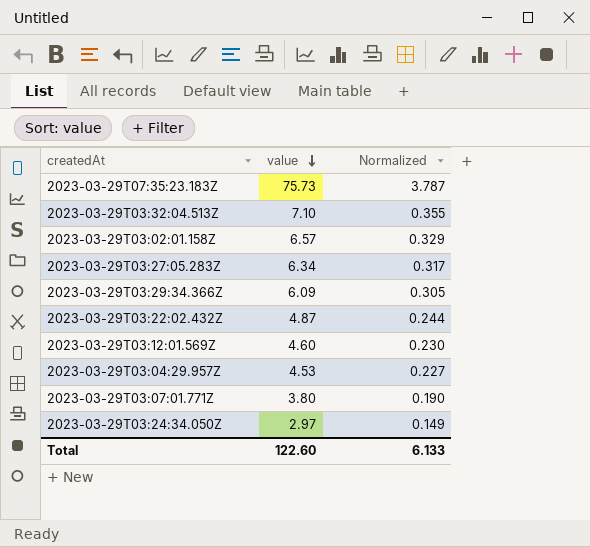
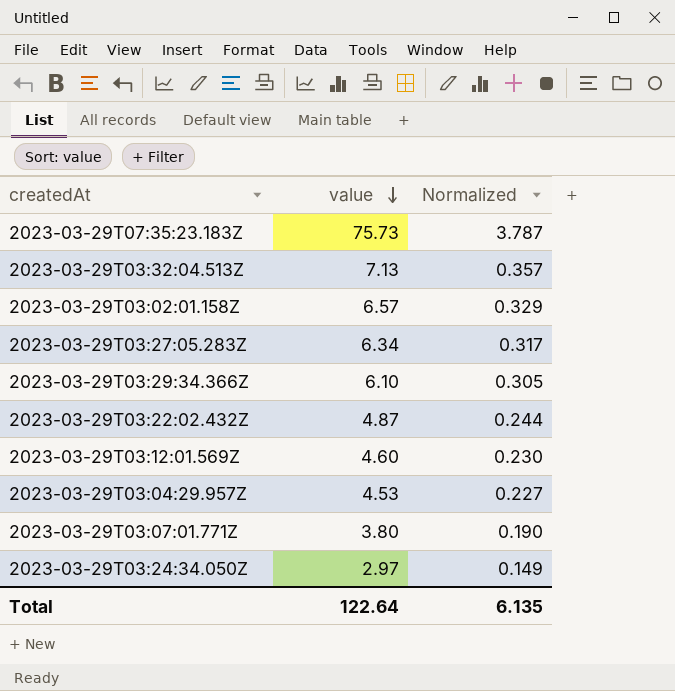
2023-03-29T03:32:04.513Z | value: 7.10 -> 7.13
2023-03-29T03:32:04.513Z | Normalized: 0.355 -> 0.357
2023-03-29T03:29:34.366Z | value: 6.09 -> 6.10
Total | value: 122.60 -> 122.64
Total | Normalized: 6.133 -> 6.135

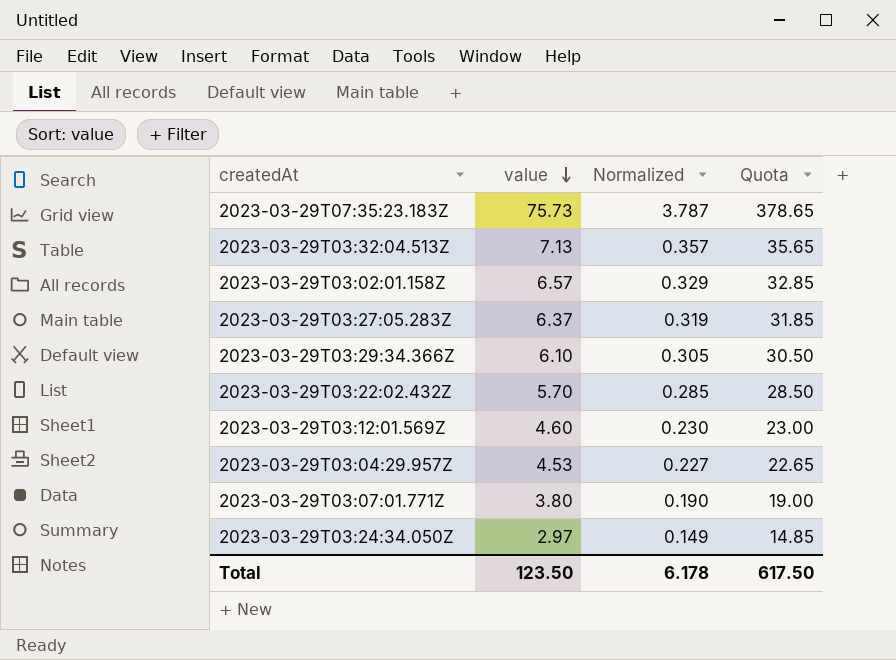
column Quota | formula: none -> [value] * 5
2023-03-29T03:27:05.283Z | value: 6.34 -> 6.37
2023-03-29T03:27:05.283Z | Normalized: 0.317 -> 0.319
2023-03-29T03:22:02.432Z | value: 4.87 -> 5.70
2023-03-29T03:22:02.432Z | Normalized: 0.244 -> 0.285
Total | value: 122.64 -> 123.50
Total | Normalized: 6.135 -> 6.178

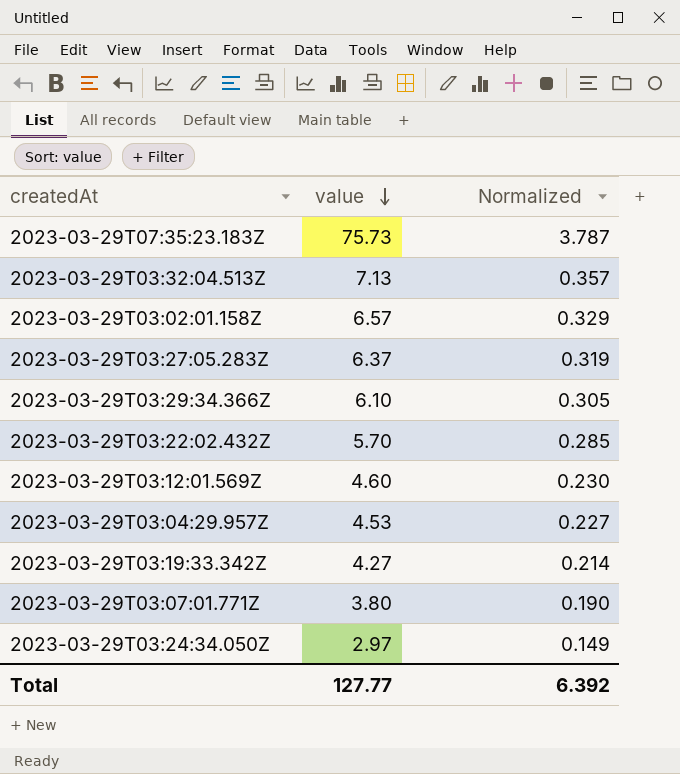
column Quota | formula: [value] * 5 -> none
row 2023-03-29T03:19:33.342Z: none -> 4.27 | 0.214
Total | value: 123.50 -> 127.77
Total | Normalized: 6.178 -> 6.392

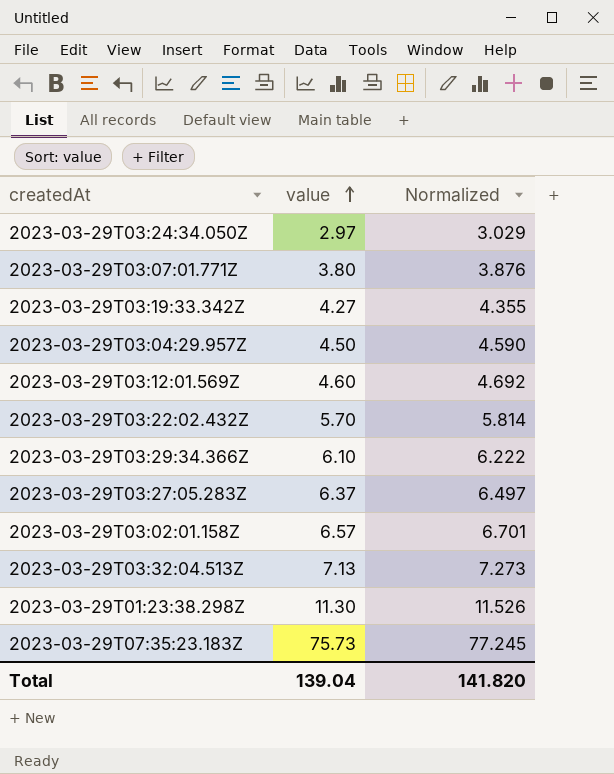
row order: value descending -> value ascending
column Normalized | formula: [value] * 0.05 -> [value] * 1.02
2023-03-29T03:04:29.957Z | value: 4.53 -> 4.50
row 2023-03-29T01:23:38.298Z: none -> 11.30 | 11.526
Total | value: 127.77 -> 139.04
Total | Normalized: 6.392 -> 141.820

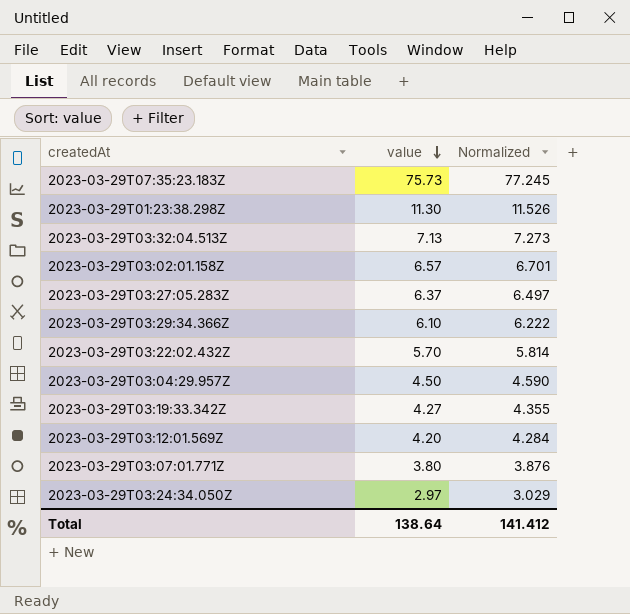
row order: value ascending -> value descending
2023-03-29T03:12:01.569Z | value: 4.60 -> 4.20
2023-03-29T03:12:01.569Z | Normalized: 4.692 -> 4.284
Total | value: 139.04 -> 138.64
Total | Normalized: 141.820 -> 141.412

